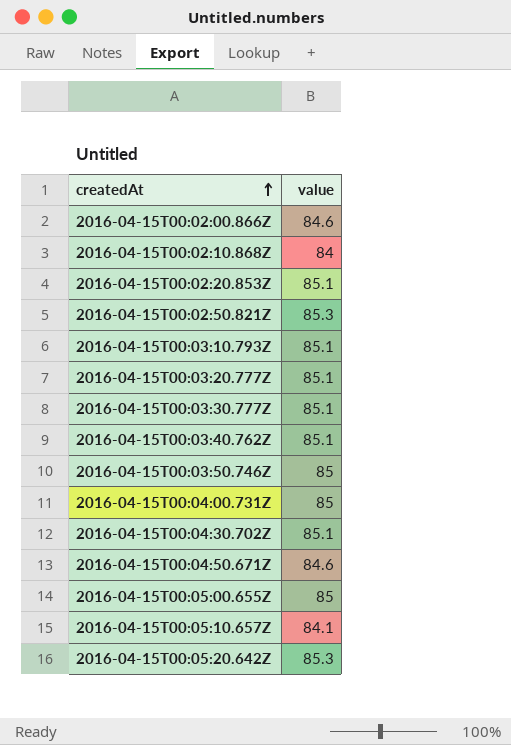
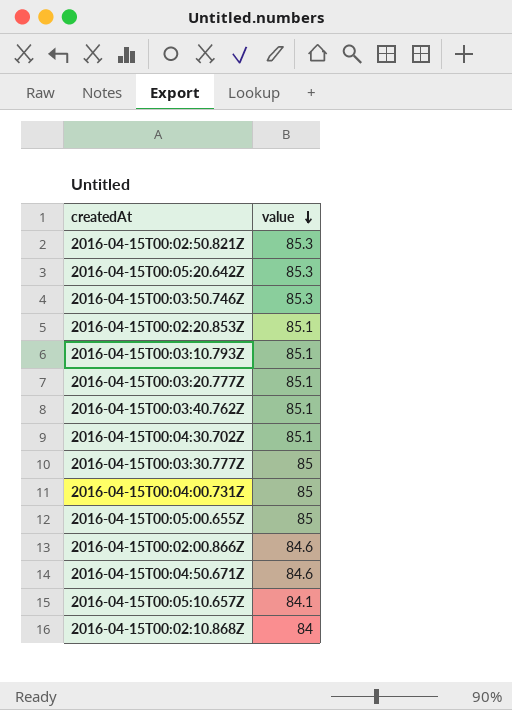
row order: createdAt ascending -> value descending
2016-04-15T00:03:50.746Z | value: 85 -> 85.3
2016-04-15T00:03:30.777Z | value: 85.1 -> 85

